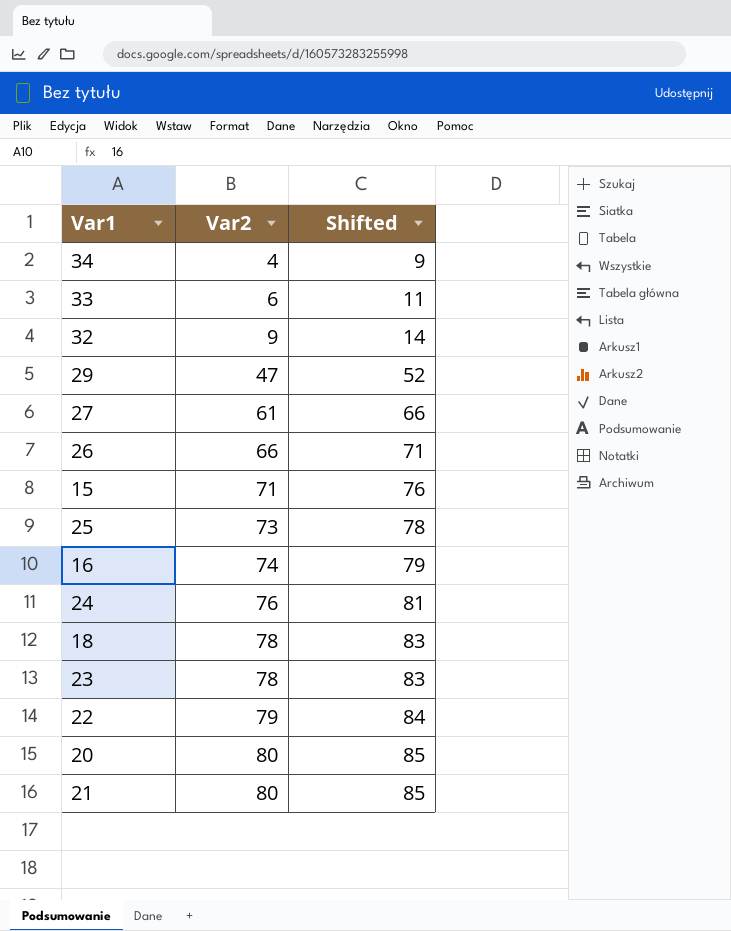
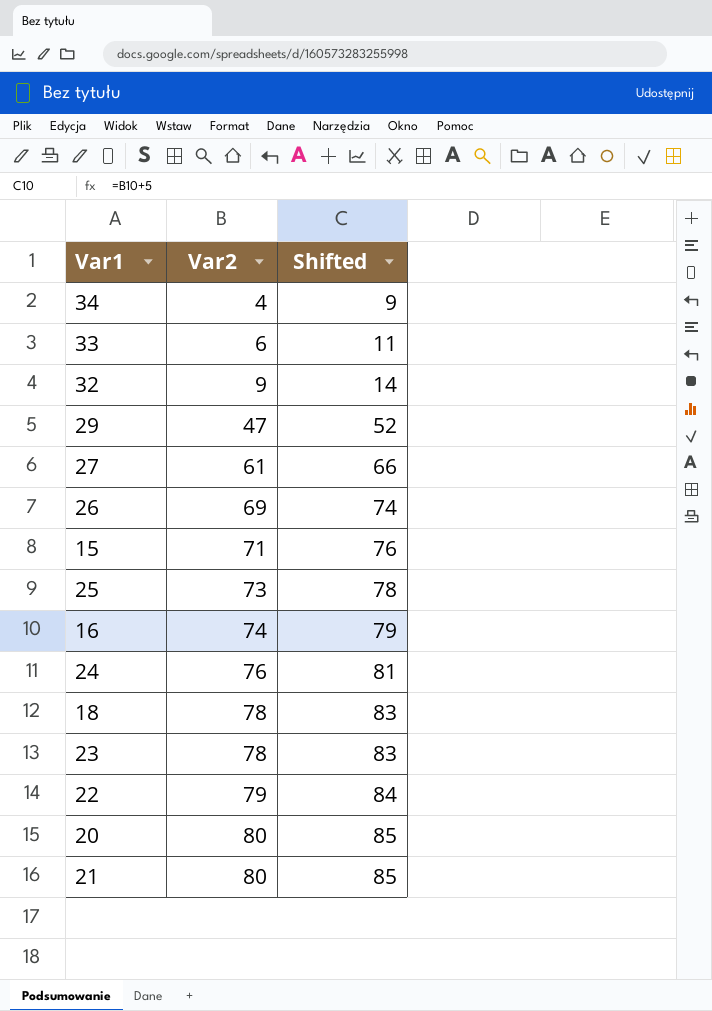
26 | Var2: 66 -> 69
26 | Shifted: 71 -> 74

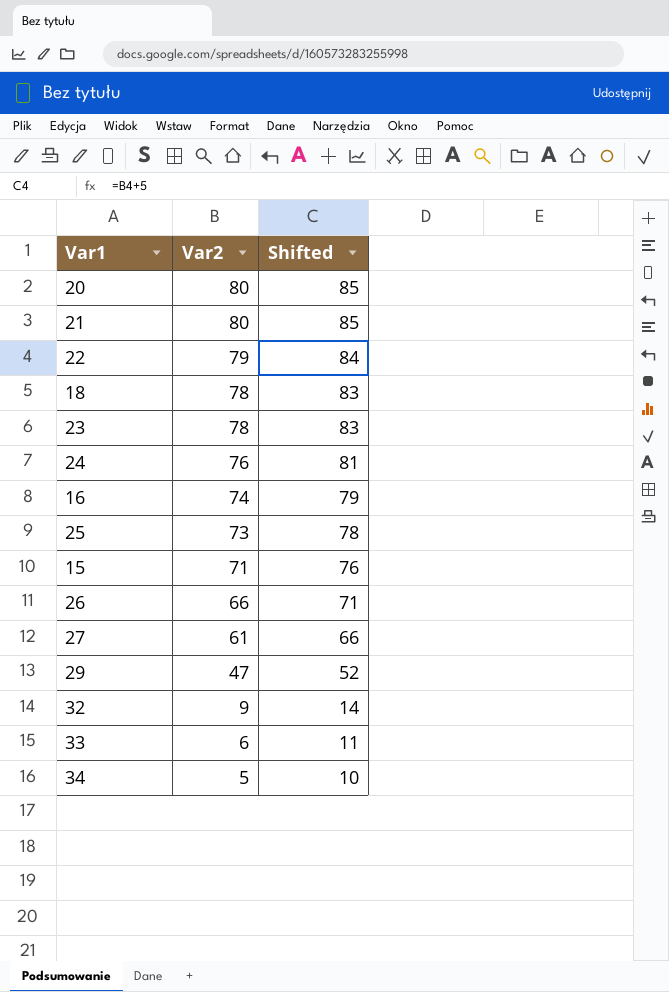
row order: Var2 ascending -> Var2 descending
26 | Var2: 69 -> 66
26 | Shifted: 74 -> 71
34 | Var2: 4 -> 5
34 | Shifted: 9 -> 10

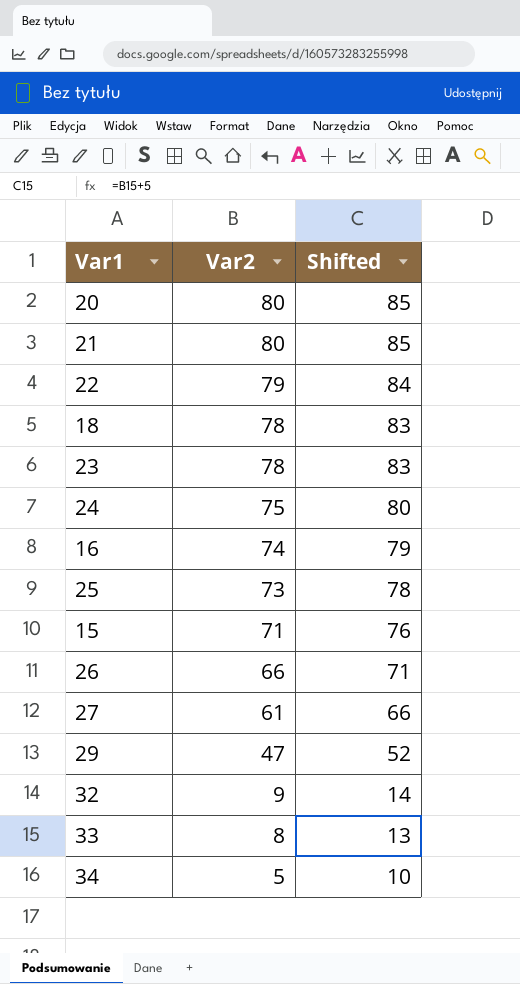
24 | Var2: 76 -> 75
24 | Shifted: 81 -> 80
33 | Var2: 6 -> 8
33 | Shifted: 11 -> 13

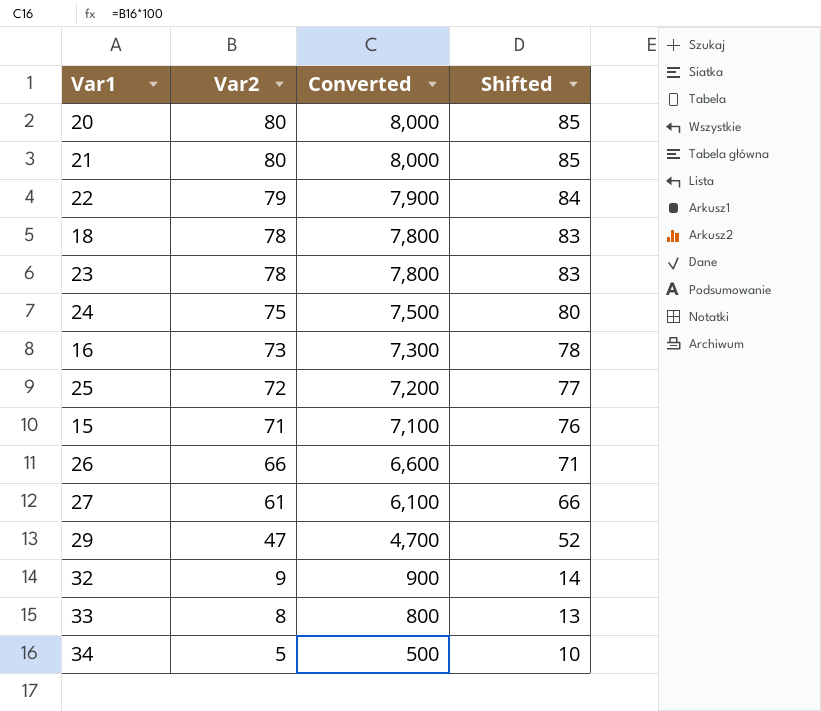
column Converted | formula: none -> [Var2] * 100
16 | Var2: 74 -> 73
16 | Shifted: 79 -> 78
25 | Var2: 73 -> 72
25 | Shifted: 78 -> 77

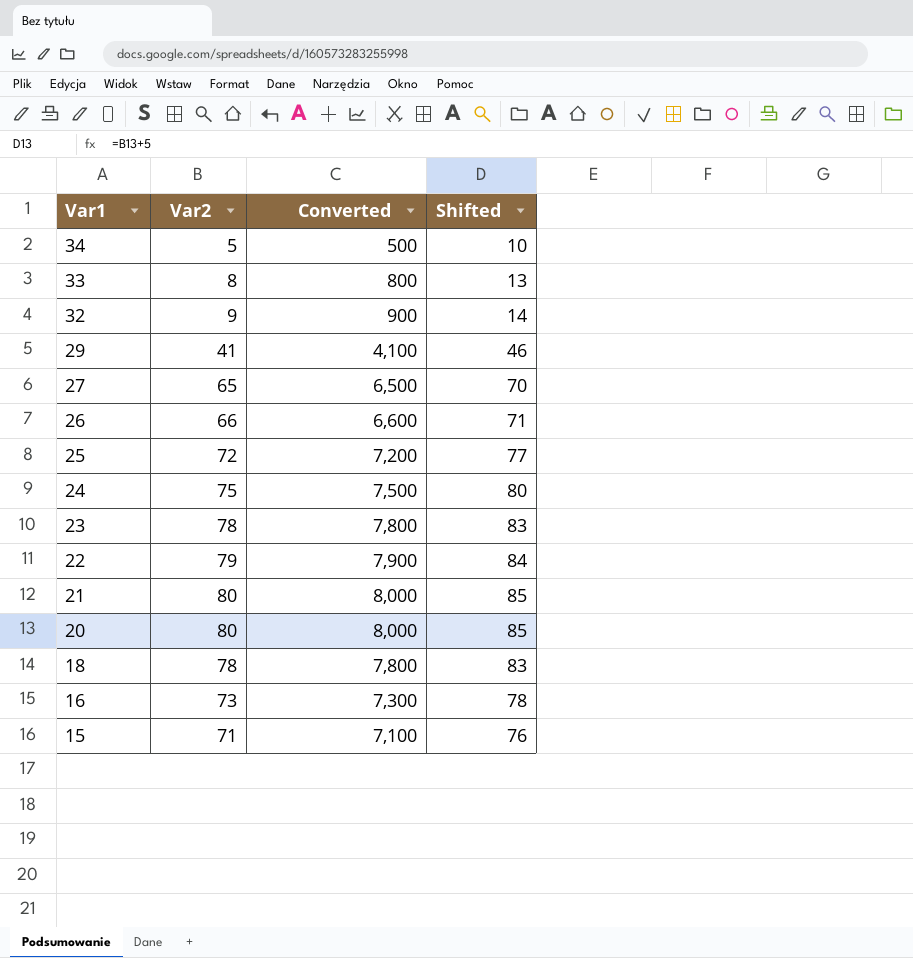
row order: Var2 descending -> Var1 descending
29 | Var2: 47 -> 41
29 | Converted: 4,700 -> 4,100
29 | Shifted: 52 -> 46
27 | Var2: 61 -> 65
27 | Converted: 6,100 -> 6,500
27 | Shifted: 66 -> 70

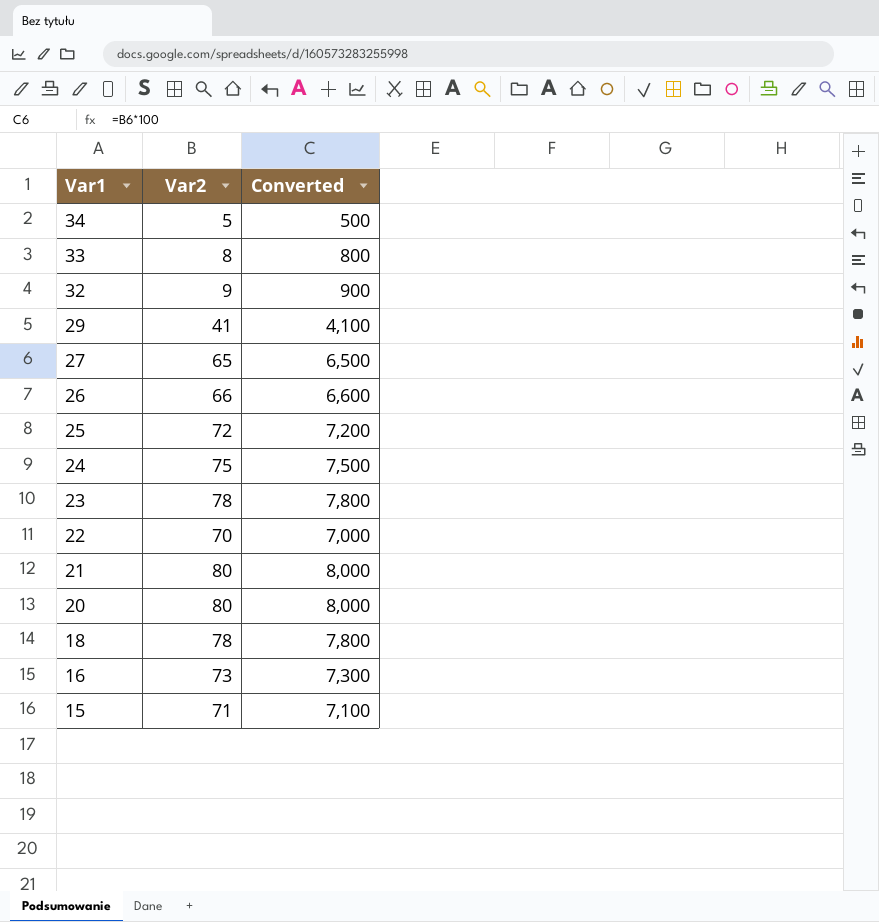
column Shifted | formula: [Var2] + 5 -> none
22 | Var2: 79 -> 70
22 | Converted: 7,900 -> 7,000

